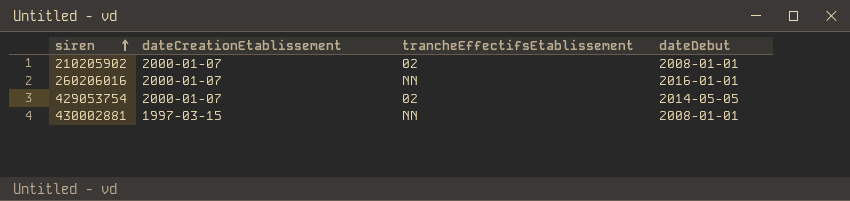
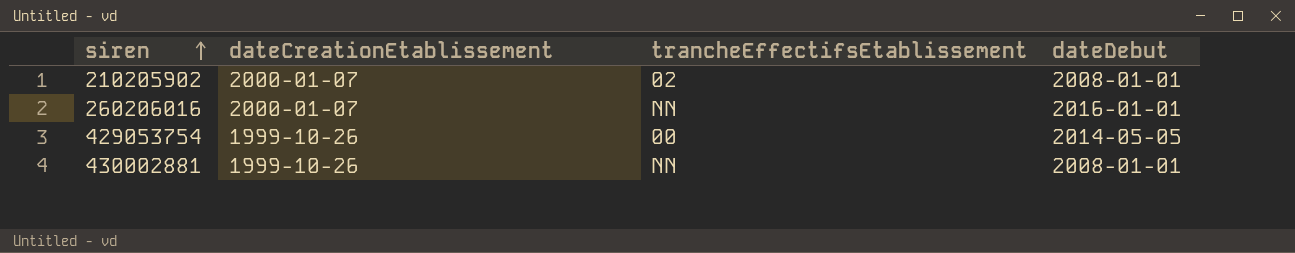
429053754 | dateCreationEtablissement: 2000-01-07 -> 1999-10-26
429053754 | trancheEffectifsEtablissement: 02 -> 00
430002881 | dateCreationEtablissement: 1997-03-15 -> 1999-10-26

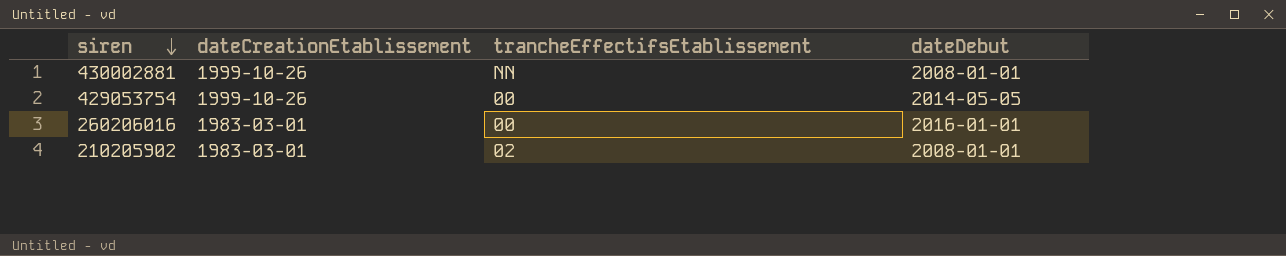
row order: siren ascending -> siren descending
260206016 | dateCreationEtablissement: 2000-01-07 -> 1983-03-01
260206016 | trancheEffectifsEtablissement: NN -> 00
210205902 | dateCreationEtablissement: 2000-01-07 -> 1983-03-01

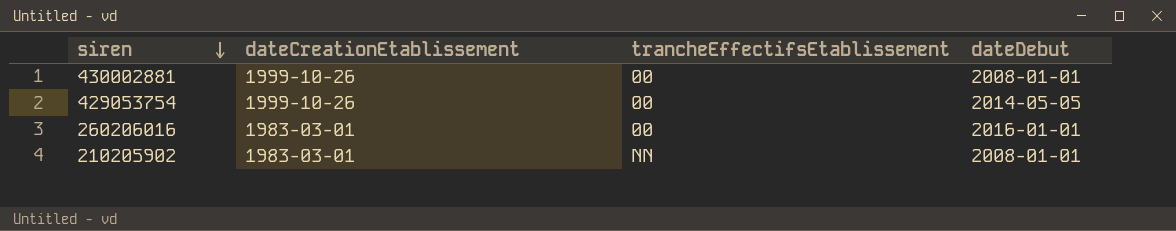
430002881 | trancheEffectifsEtablissement: NN -> 00
210205902 | trancheEffectifsEtablissement: 02 -> NN

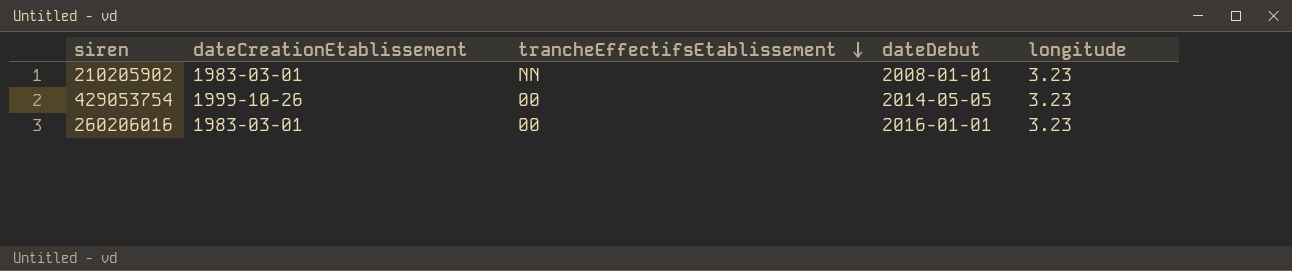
row order: siren descending -> trancheEffectifsEtablissement descending
column longitude | position: none -> 5
row 430002881: 1999-10-26 | 00 | 2008-01-01 -> none

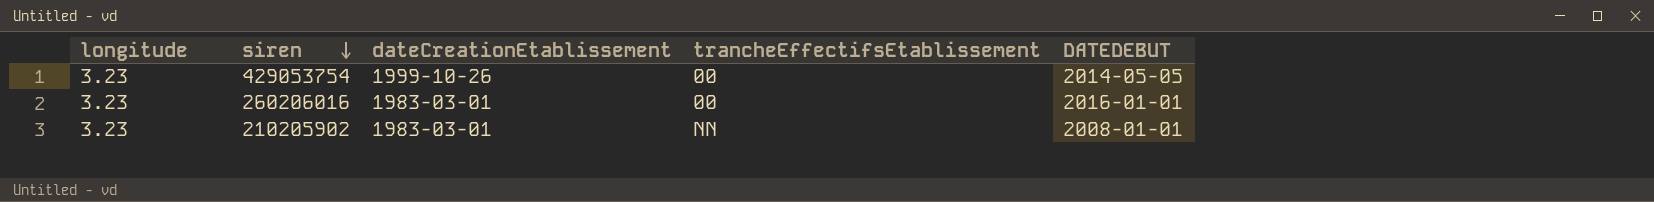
row order: trancheEffectifsEtablissement descending -> siren descending
column longitude | position: 5 -> 1
column name: dateDebut -> DATEDEBUT

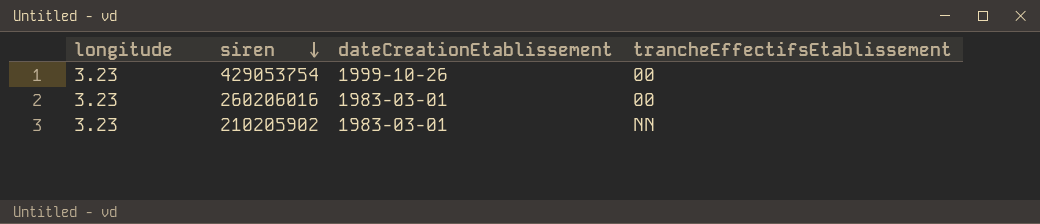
column DATEDEBUT | position: 5 -> none

